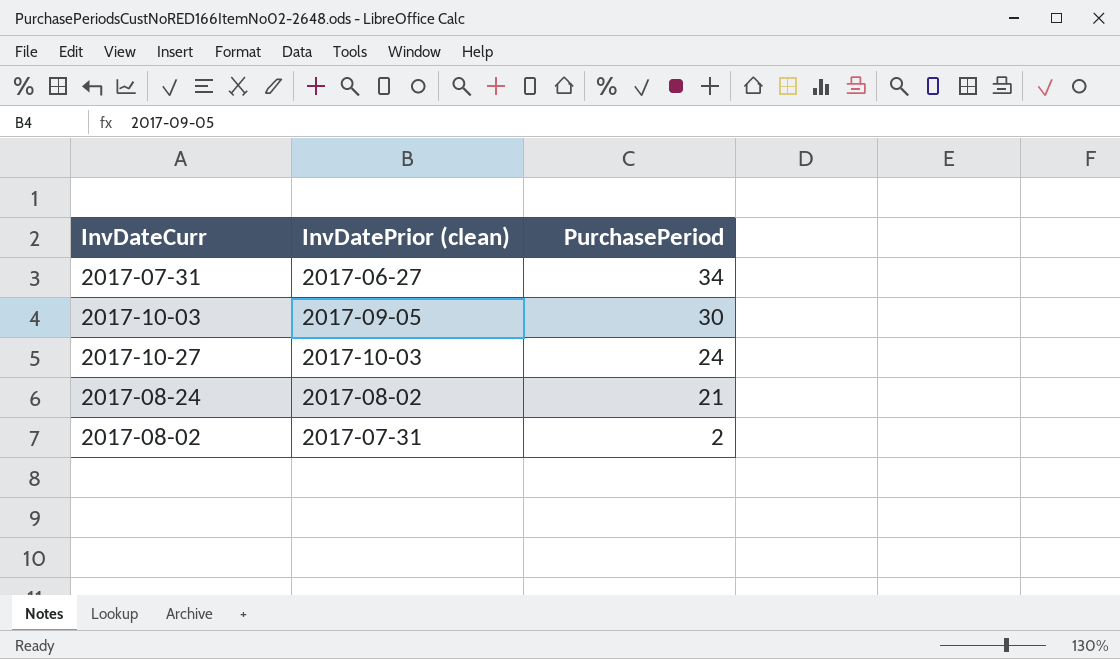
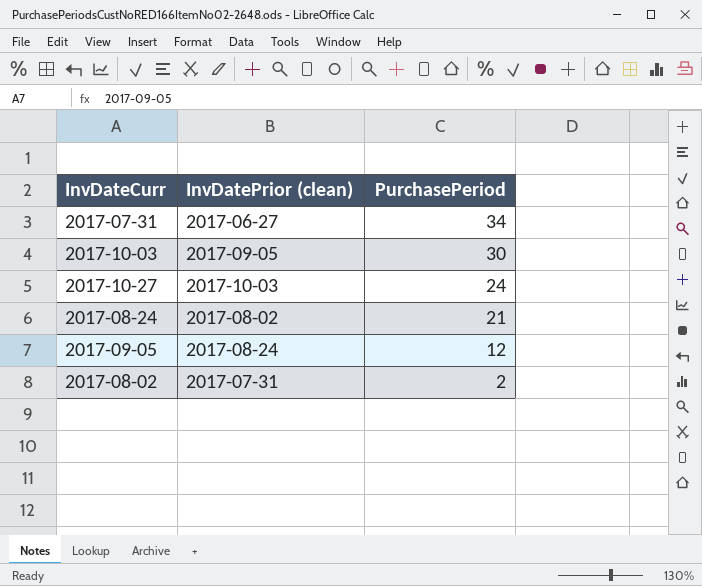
row 2017-09-05: none -> 2017-08-24 | 12

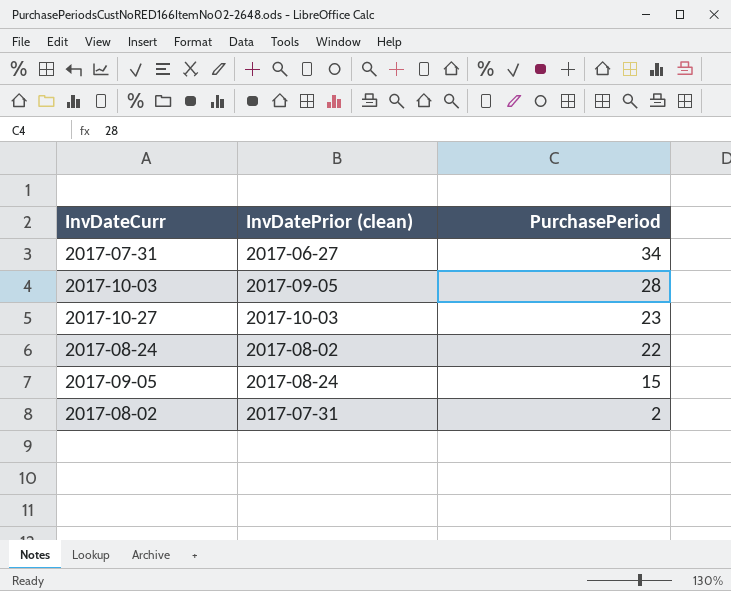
2017-10-03 | PurchasePeriod: 30 -> 28
2017-10-27 | PurchasePeriod: 24 -> 23
2017-08-24 | PurchasePeriod: 21 -> 22
2017-09-05 | PurchasePeriod: 12 -> 15

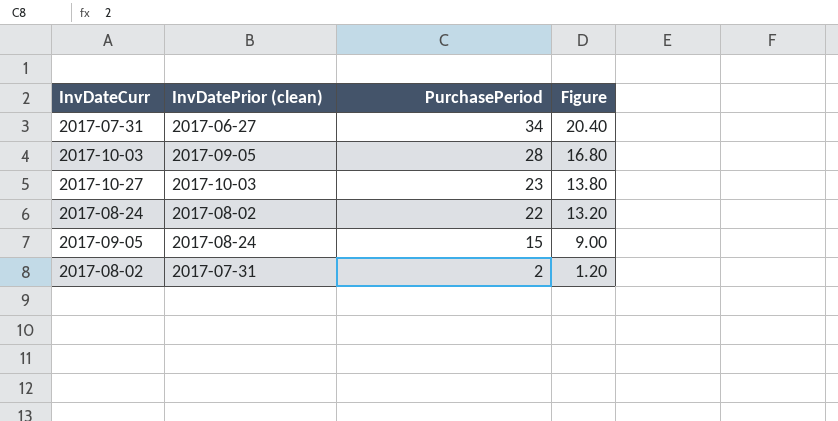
column Figure | formula: none -> [PurchasePeriod] * 0.6

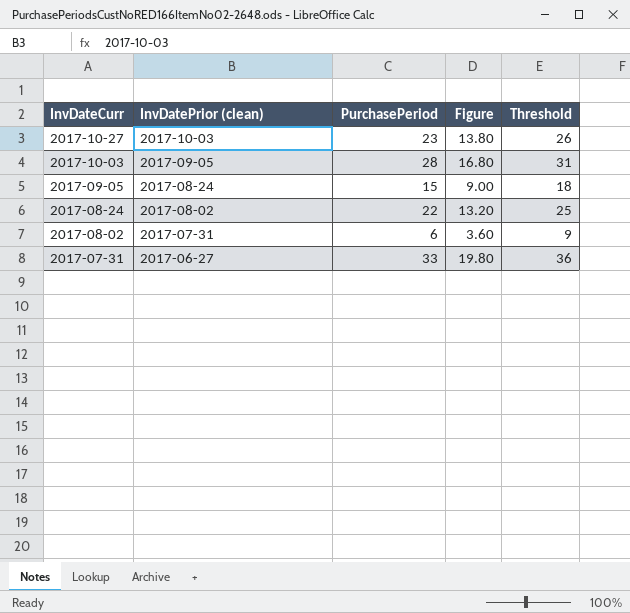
row order: PurchasePeriod descending -> InvDateCurr descending
column Threshold | formula: none -> [PurchasePeriod] + 3
2017-08-02 | PurchasePeriod: 2 -> 6
2017-08-02 | Figure: 1.20 -> 3.60
2017-07-31 | PurchasePeriod: 34 -> 33
2017-07-31 | Figure: 20.40 -> 19.80

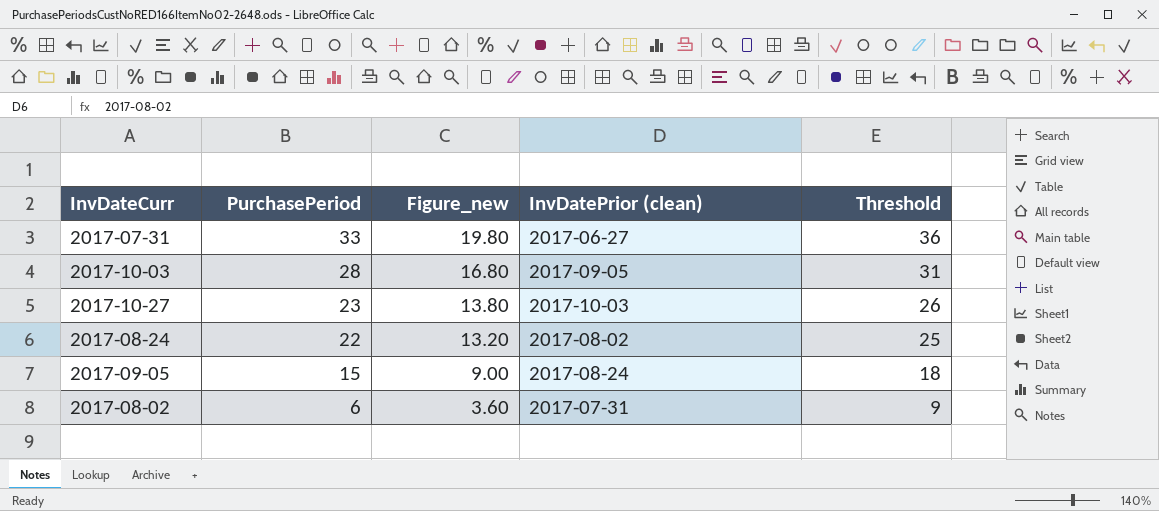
row order: InvDateCurr descending -> PurchasePeriod descending
column name: Figure -> Figure_new
column InvDatePrior (clean) | position: 2 -> 4

